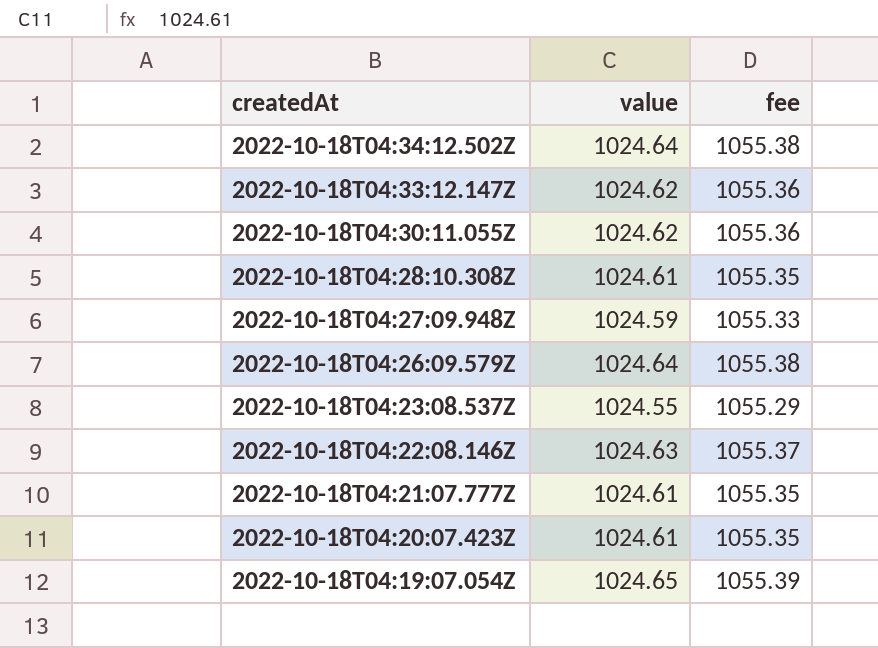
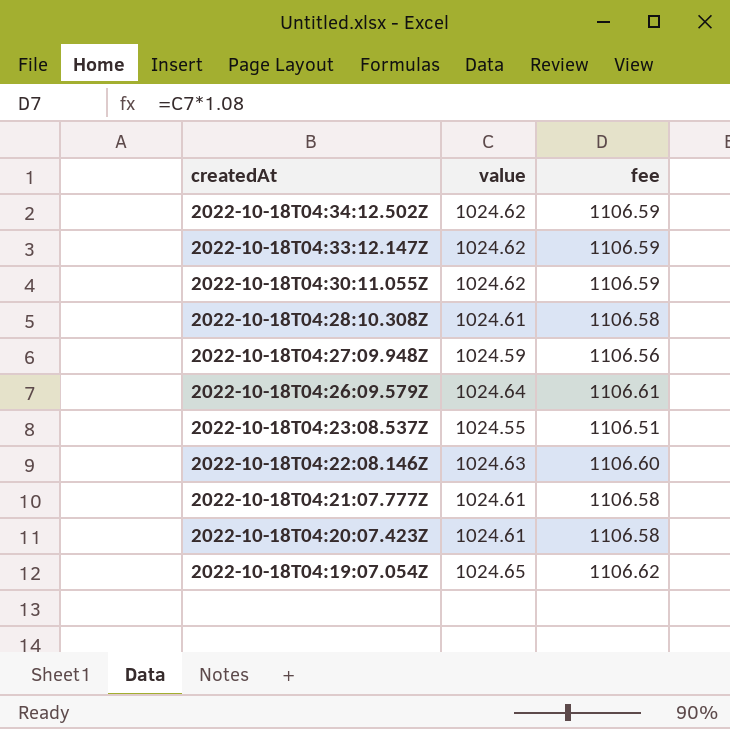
column fee | formula: [value] * 1.03 -> [value] * 1.08
2022-10-18T04:34:12.502Z | value: 1024.64 -> 1024.62

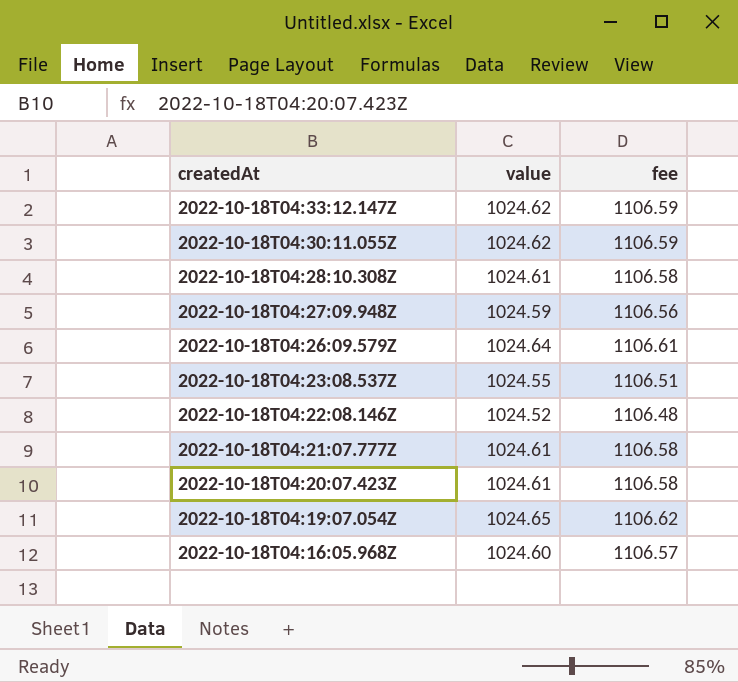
row 2022-10-18T04:34:12.502Z: 1024.62 | 1106.59 -> none
2022-10-18T04:22:08.146Z | value: 1024.63 -> 1024.52
2022-10-18T04:22:08.146Z | fee: 1106.60 -> 1106.48
row 2022-10-18T04:16:05.968Z: none -> 1024.60 | 1106.57

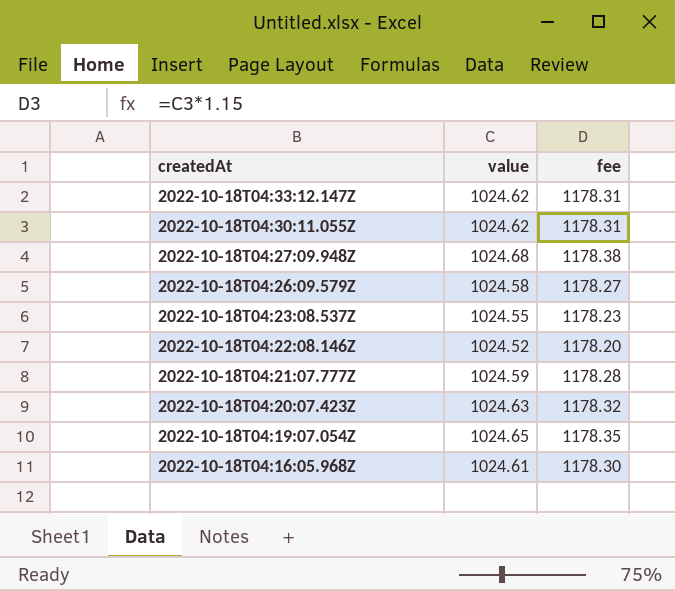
column fee | formula: [value] * 1.08 -> [value] * 1.15
row 2022-10-18T04:28:10.308Z: 1024.61 | 1106.58 -> none
2022-10-18T04:27:09.948Z | value: 1024.59 -> 1024.68
2022-10-18T04:26:09.579Z | value: 1024.64 -> 1024.58
2022-10-18T04:21:07.777Z | value: 1024.61 -> 1024.59
2022-10-18T04:20:07.423Z | value: 1024.61 -> 1024.63
2022-10-18T04:16:05.968Z | value: 1024.60 -> 1024.61

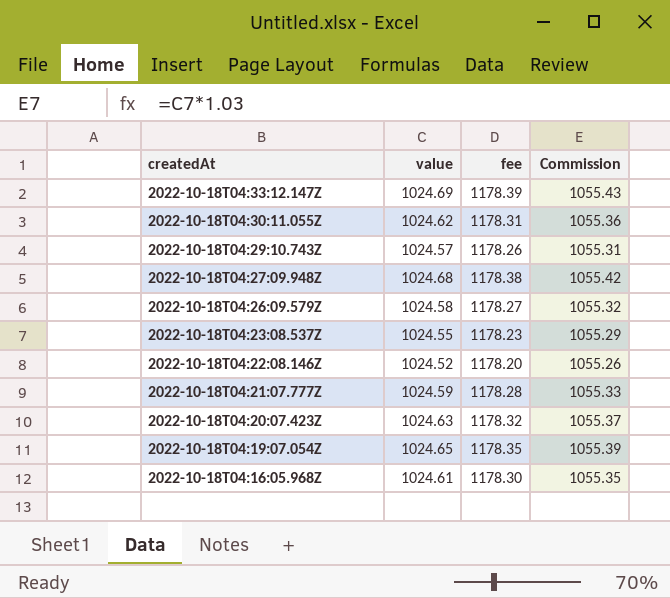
column Commission | formula: none -> [value] * 1.03
2022-10-18T04:33:12.147Z | value: 1024.62 -> 1024.69
2022-10-18T04:33:12.147Z | fee: 1178.31 -> 1178.39
row 2022-10-18T04:29:10.743Z: none -> 1024.57 | 1178.26 | 1055.31

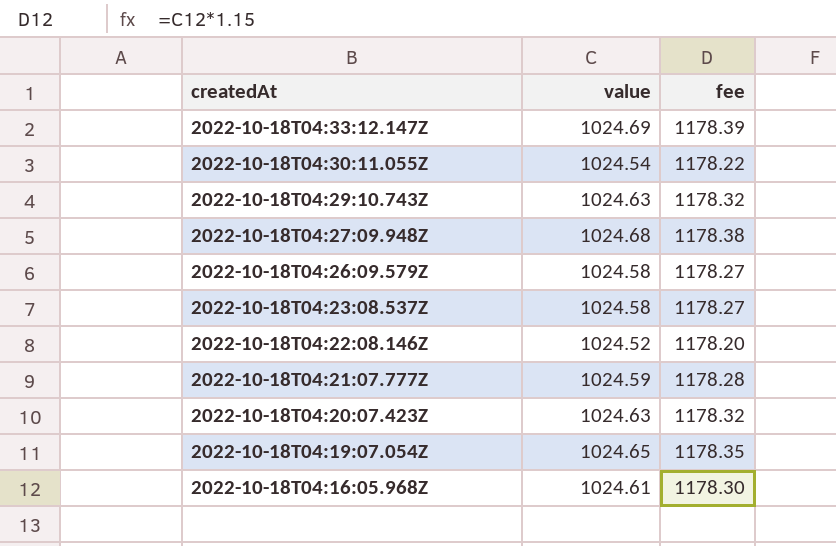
column Commission | formula: [value] * 1.03 -> none
2022-10-18T04:30:11.055Z | value: 1024.62 -> 1024.54
2022-10-18T04:30:11.055Z | fee: 1178.31 -> 1178.22
2022-10-18T04:29:10.743Z | value: 1024.57 -> 1024.63
2022-10-18T04:29:10.743Z | fee: 1178.26 -> 1178.32
2022-10-18T04:23:08.537Z | value: 1024.55 -> 1024.58
2022-10-18T04:23:08.537Z | fee: 1178.23 -> 1178.27

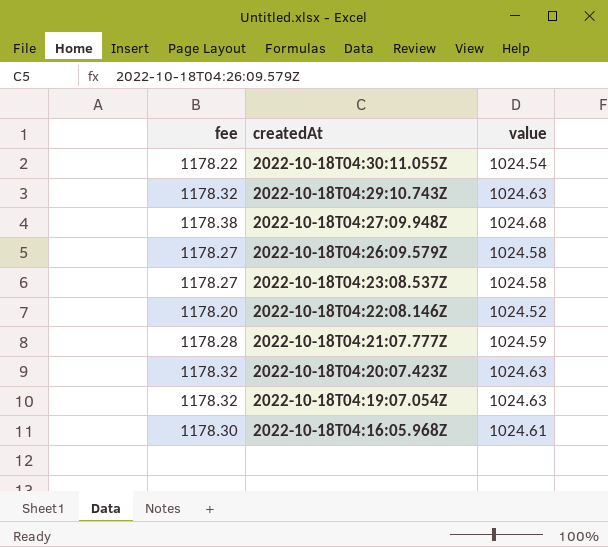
column fee | position: 3 -> 1
row 2022-10-18T04:33:12.147Z: 1024.69 | 1178.39 -> none
2022-10-18T04:19:07.054Z | fee: 1178.35 -> 1178.32
2022-10-18T04:19:07.054Z | value: 1024.65 -> 1024.63

